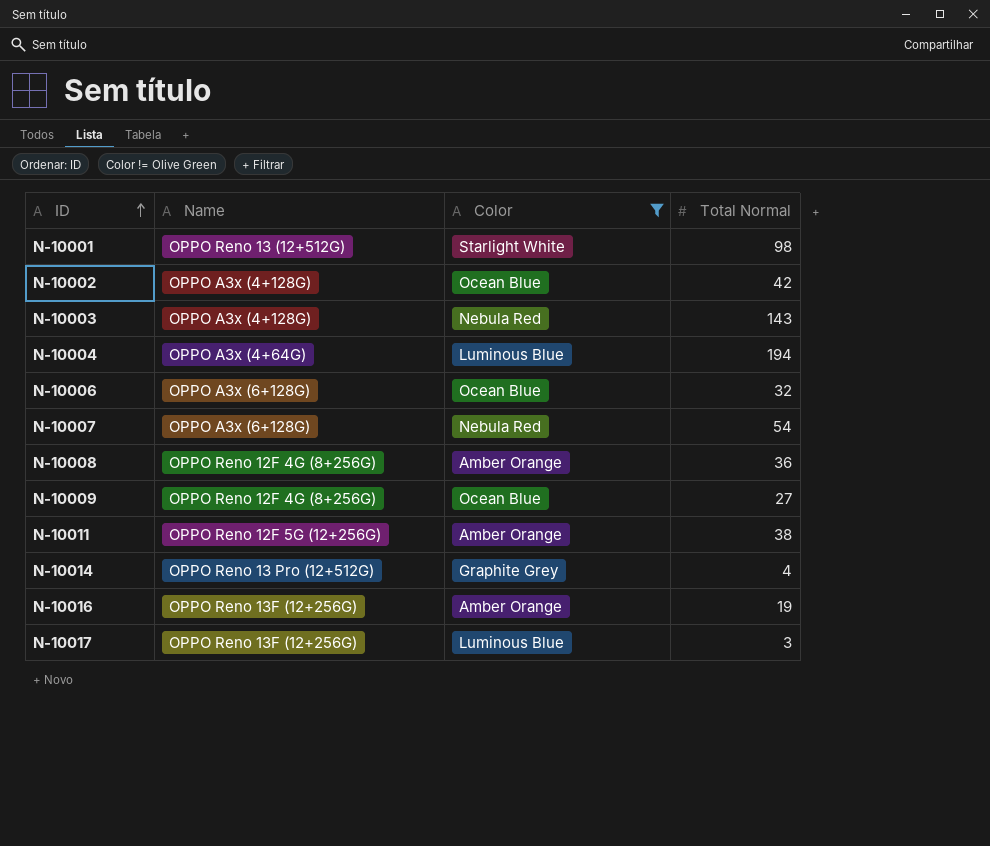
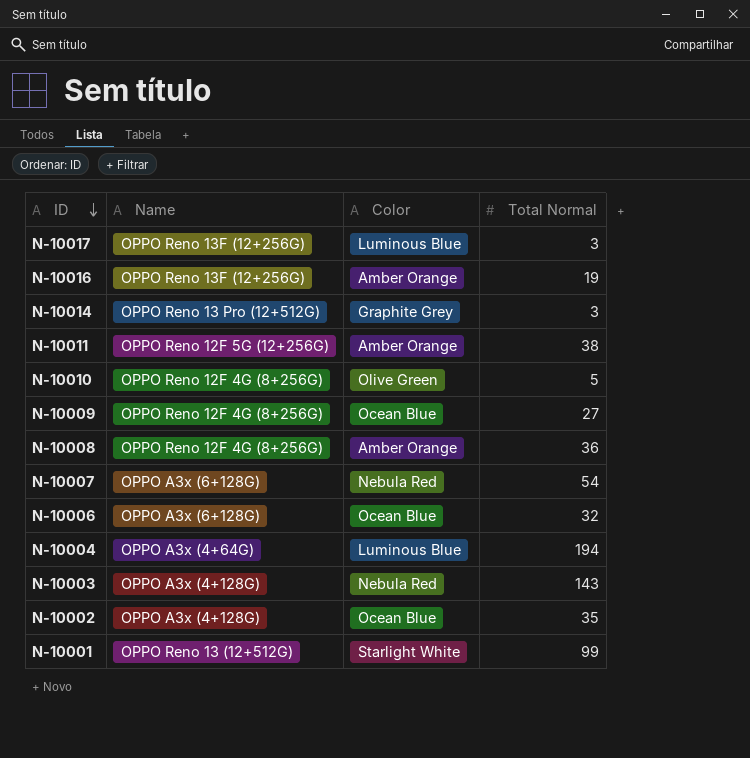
filter: Color != Olive Green -> none
row order: ID ascending -> ID descending
N-10014 | Total Normal: 4 -> 3
N-10002 | Total Normal: 42 -> 35
N-10001 | Total Normal: 98 -> 99

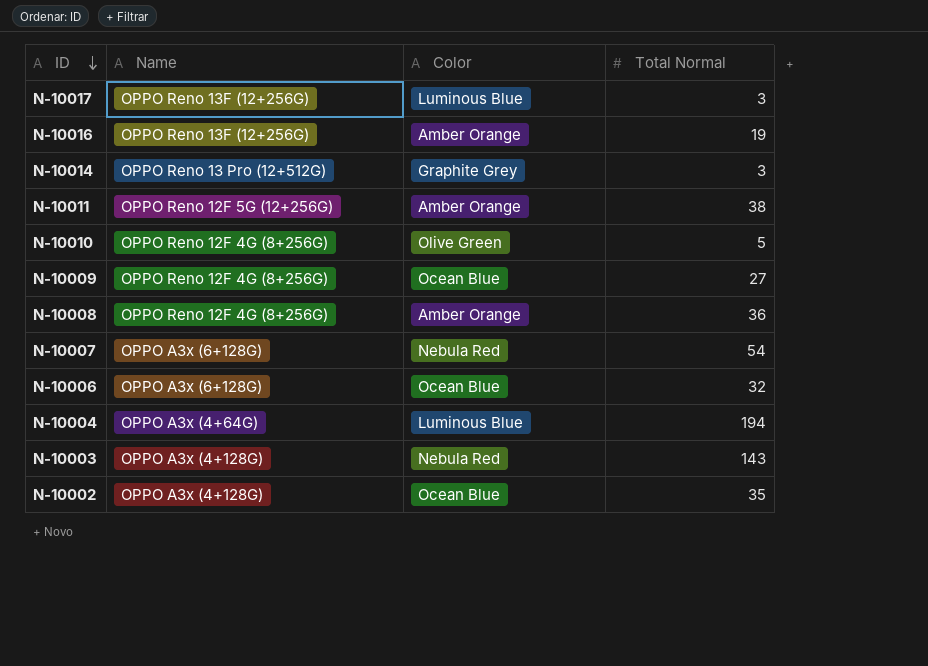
row N-10001: OPPO Reno 13 (12+512G) | Starlight White | 99 -> none

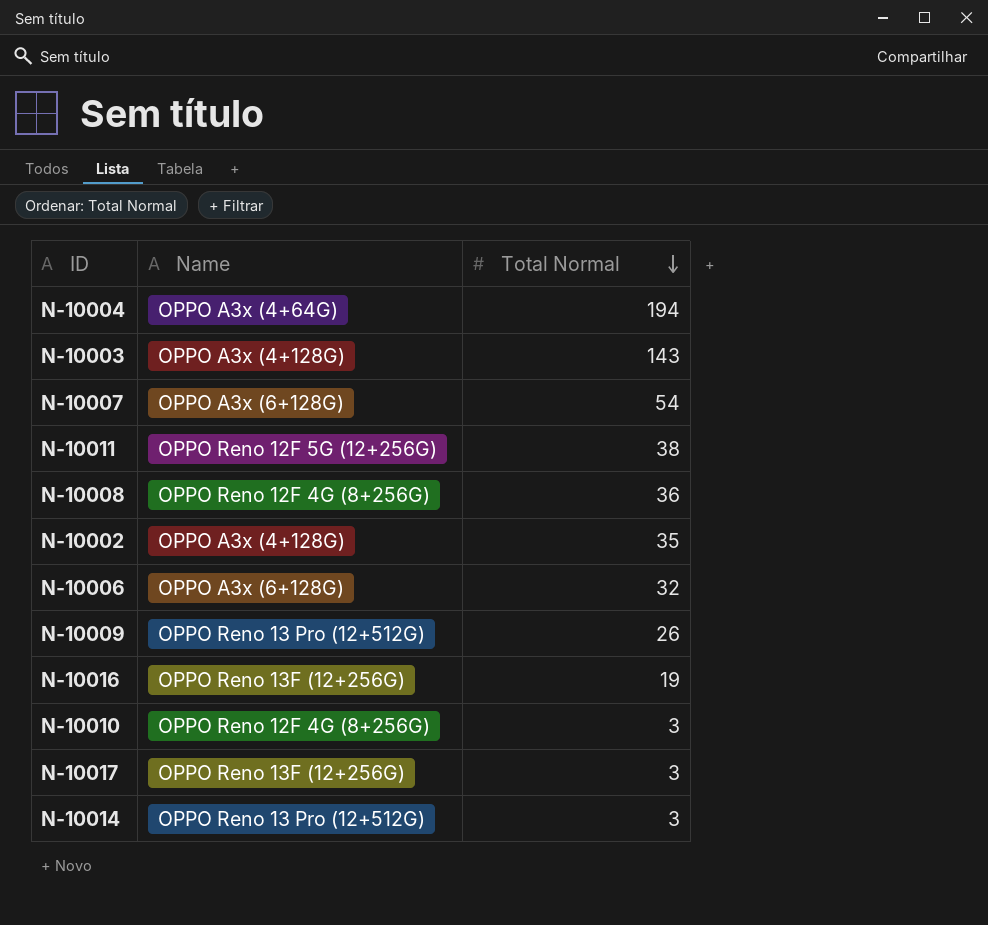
row order: ID descending -> Total Normal descending
column Color | position: 3 -> none
N-10009 | Name: OPPO Reno 12F 4G (8+256G) -> OPPO Reno 13 Pro (12+512G)
N-10009 | Total Normal: 27 -> 26
N-10010 | Total Normal: 5 -> 3

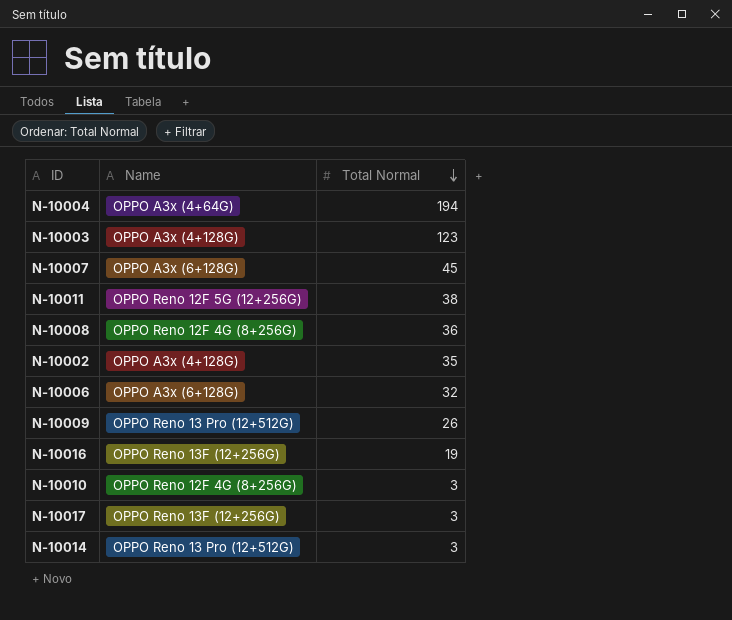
N-10003 | Total Normal: 143 -> 123
N-10007 | Total Normal: 54 -> 45

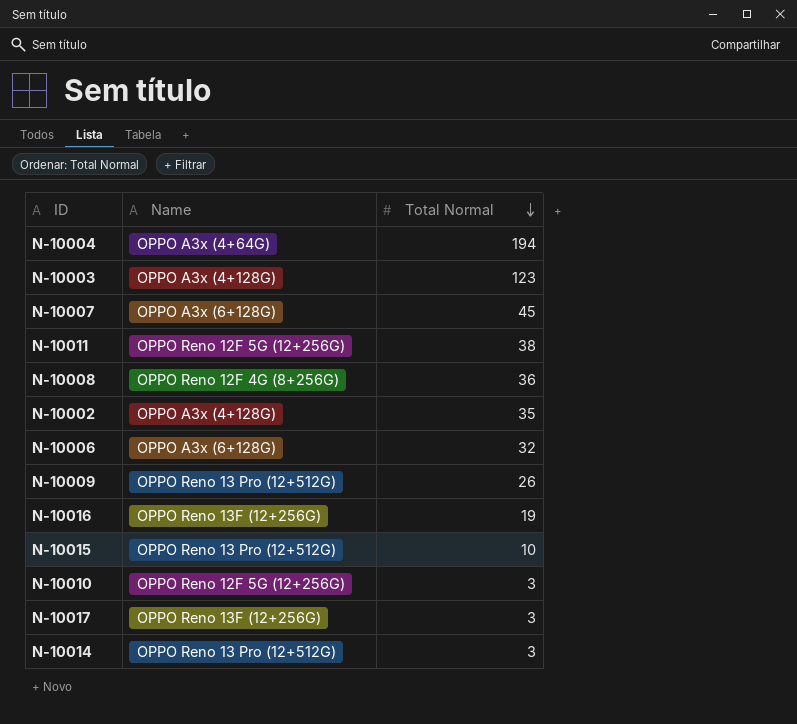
row N-10015: none -> OPPO Reno 13 Pro (12+512G) | 10
N-10010 | Name: OPPO Reno 12F 4G (8+256G) -> OPPO Reno 12F 5G (12+256G)

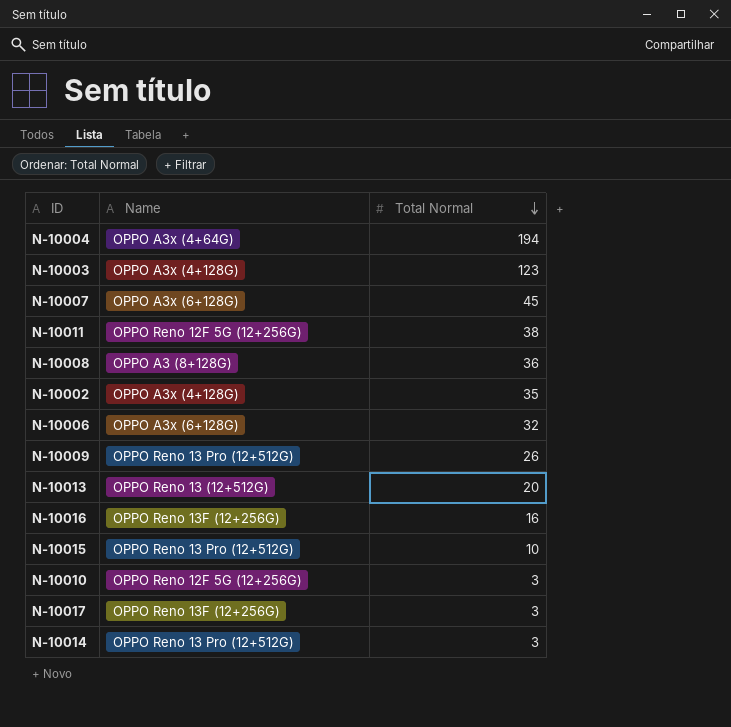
N-10008 | Name: OPPO Reno 12F 4G (8+256G) -> OPPO A3 (8+128G)
row N-10013: none -> OPPO Reno 13 (12+512G) | 20
N-10016 | Total Normal: 19 -> 16

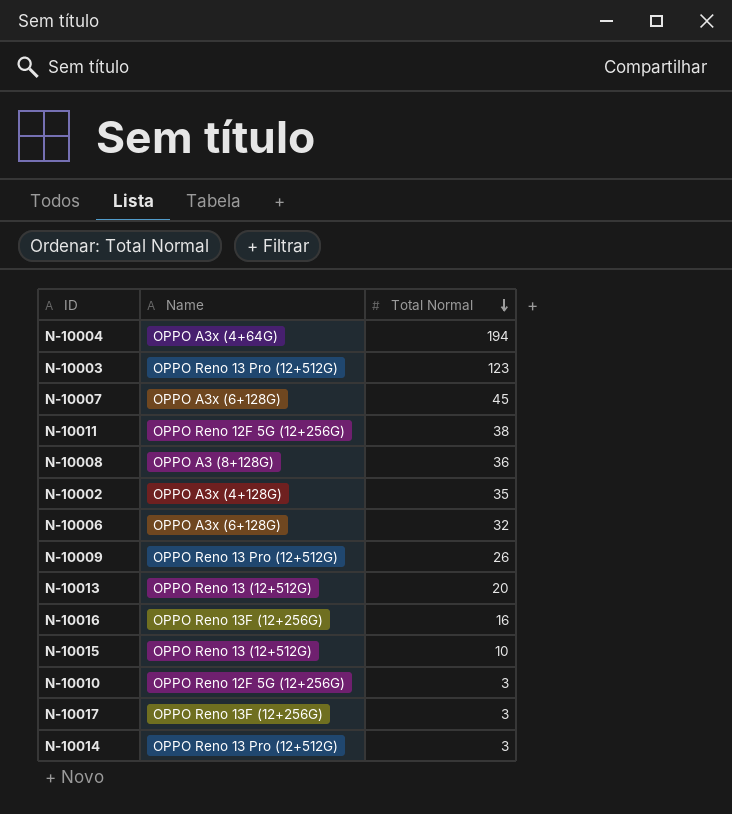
N-10003 | Name: OPPO A3x (4+128G) -> OPPO Reno 13 Pro (12+512G)
N-10015 | Name: OPPO Reno 13 Pro (12+512G) -> OPPO Reno 13 (12+512G)

